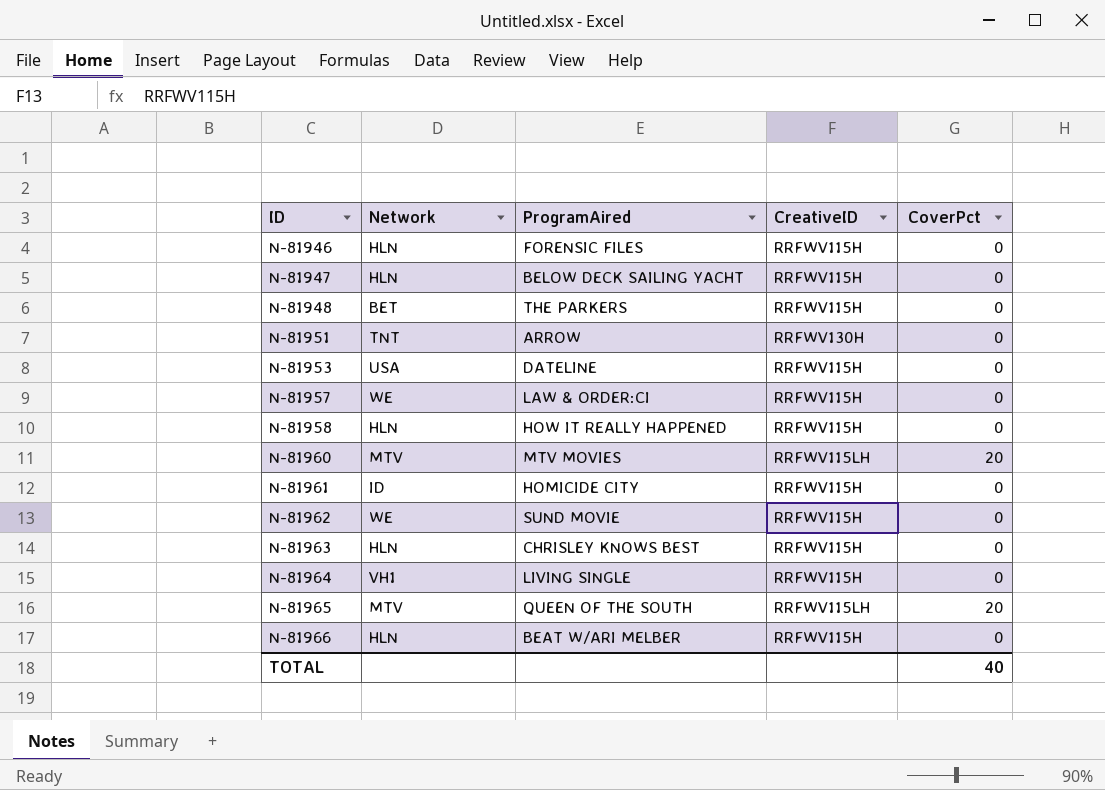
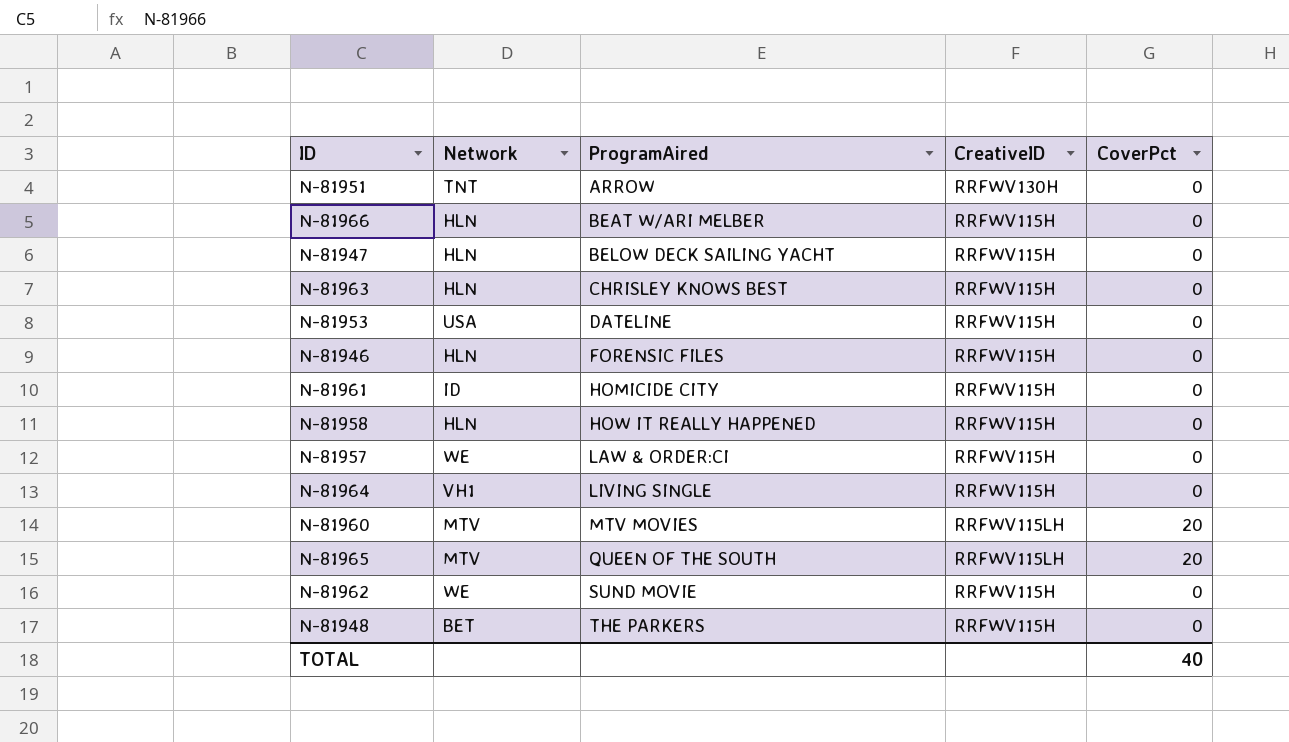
row order: ID ascending -> ProgramAired ascending

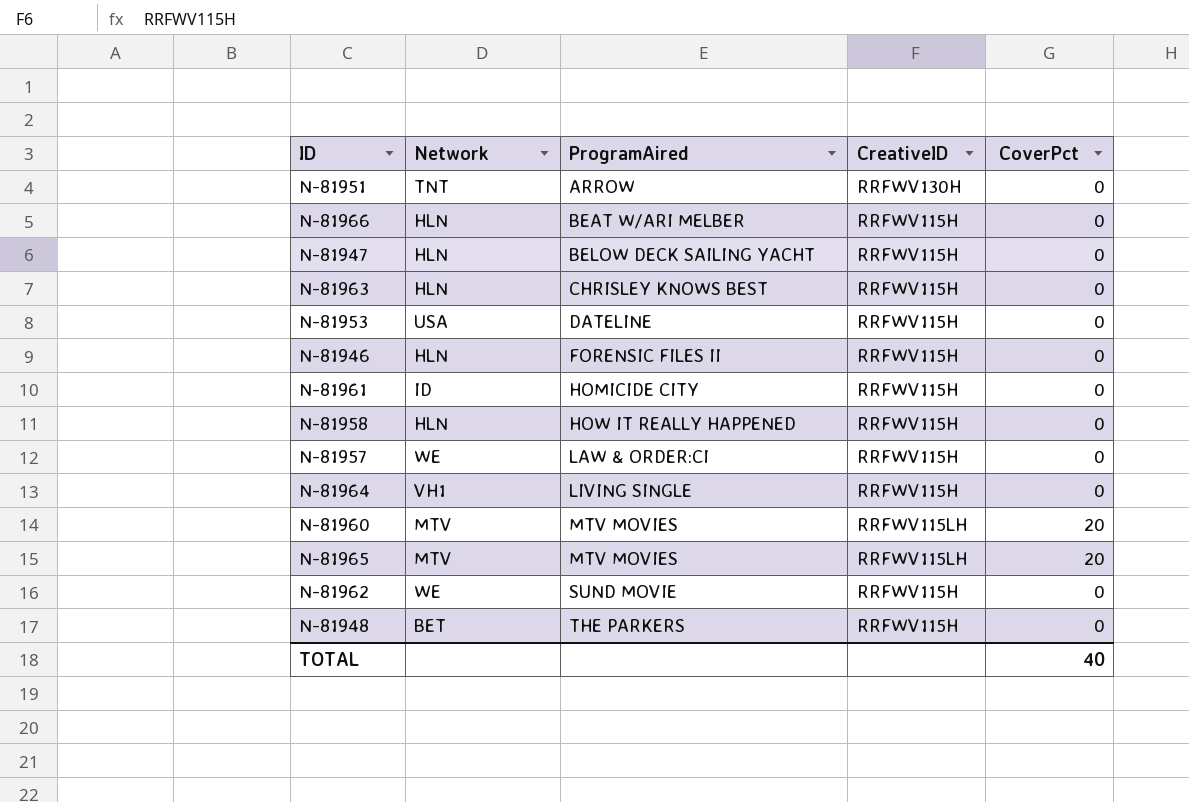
N-81946 | ProgramAired: FORENSIC FILES -> FORENSIC FILES II
N-81965 | ProgramAired: QUEEN OF THE SOUTH -> MTV MOVIES

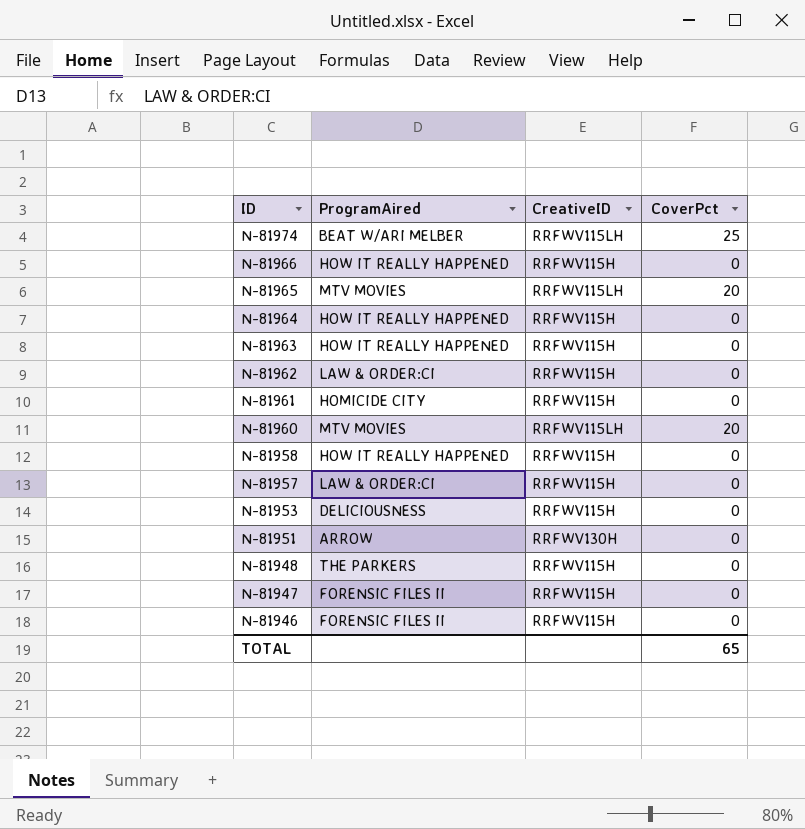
row order: ProgramAired ascending -> ID descending
column Network | position: 2 -> none
row N-81974: none -> BEAT W/ARI MELBER | RRFWV115LH | 25
N-81966 | ProgramAired: BEAT W/ARI MELBER -> HOW IT REALLY HAPPENED
N-81964 | ProgramAired: LIVING SINGLE -> HOW IT REALLY HAPPENED
N-81963 | ProgramAired: CHRISLEY KNOWS BEST -> HOW IT REALLY HAPPENED
N-81962 | ProgramAired: SUND MOVIE -> LAW & ORDER:CI
N-81953 | ProgramAired: DATELINE -> DELICIOUSNESS
N-81947 | ProgramAired: BELOW DECK SAILING YACHT -> FORENSIC FILES II
TOTAL | CoverPct: 40 -> 65

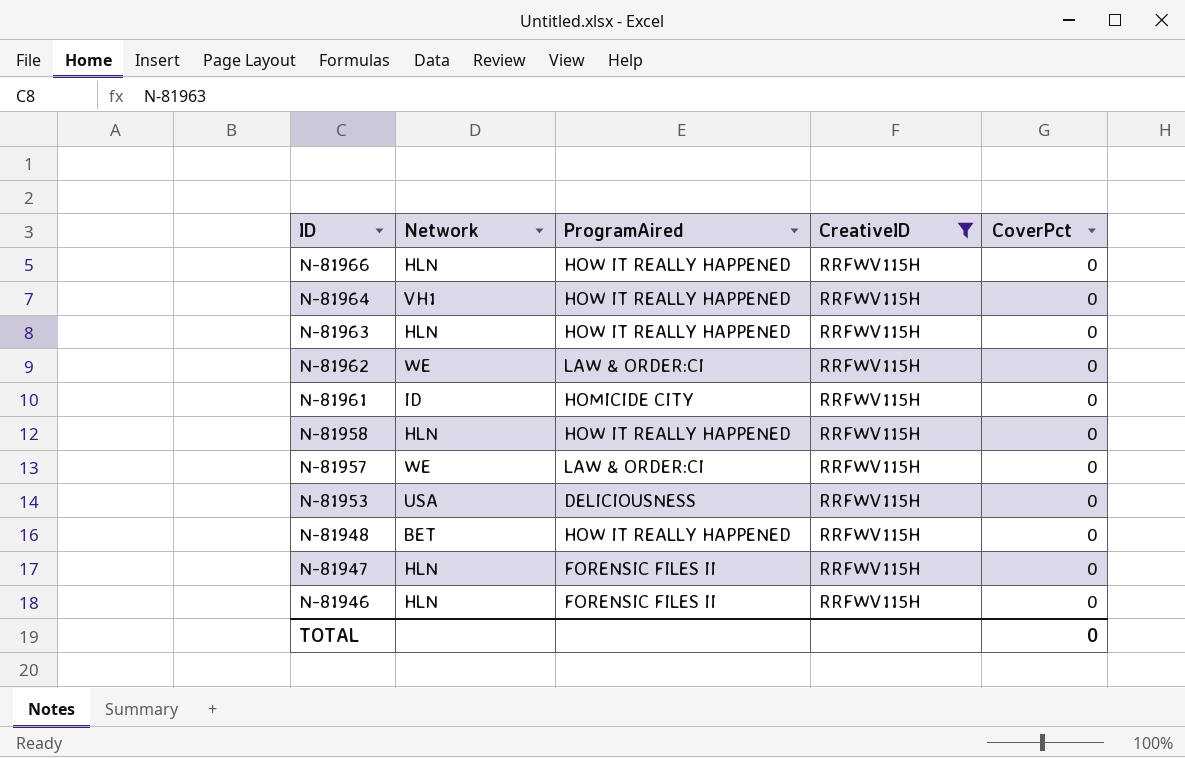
filter: none -> CreativeID = RRFWV115H
column Network | position: none -> 2
N-81948 | ProgramAired: THE PARKERS -> HOW IT REALLY HAPPENED
TOTAL | CoverPct: 65 -> 0

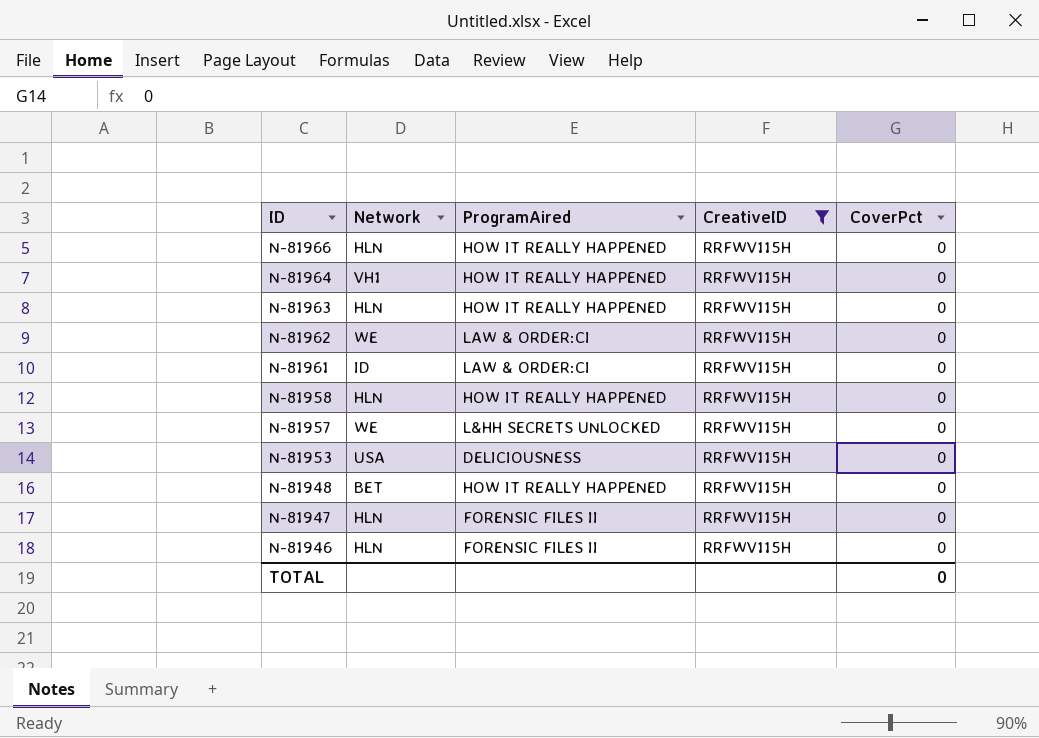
N-81961 | ProgramAired: HOMICIDE CITY -> LAW & ORDER:CI
N-81957 | ProgramAired: LAW & ORDER:CI -> L&HH SECRETS UNLOCKED

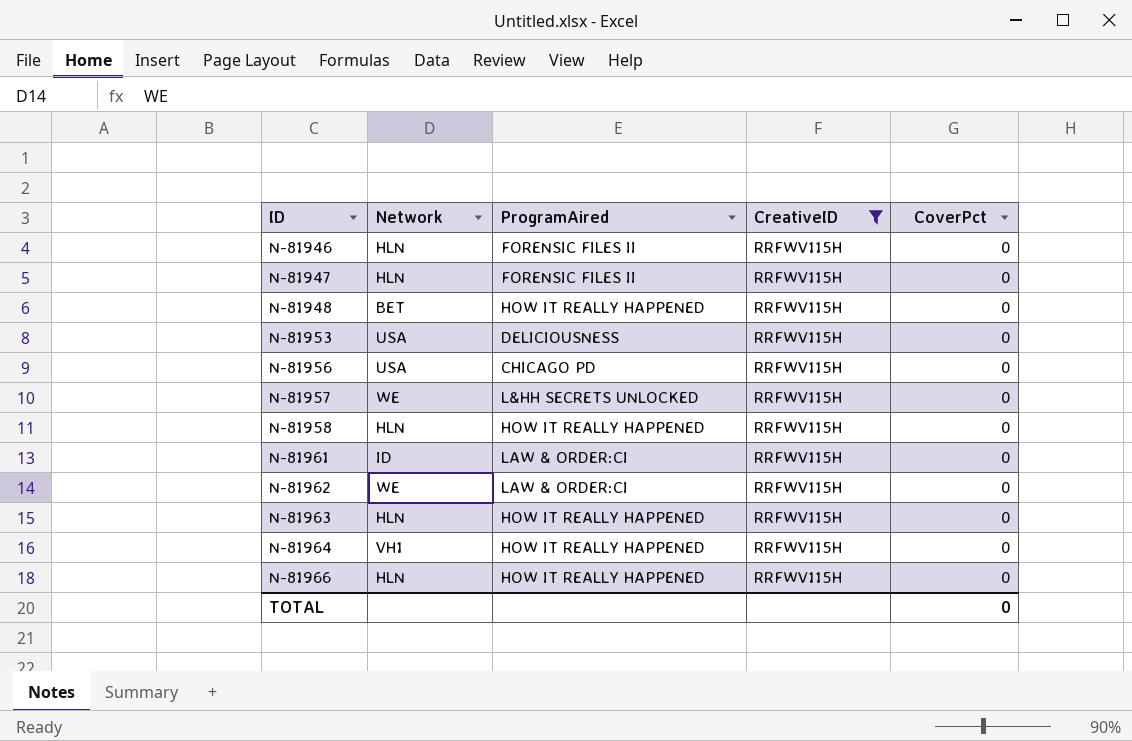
row order: ID descending -> ID ascending
row N-81956: none -> USA | CHICAGO PD | RRFWV115H | 0

